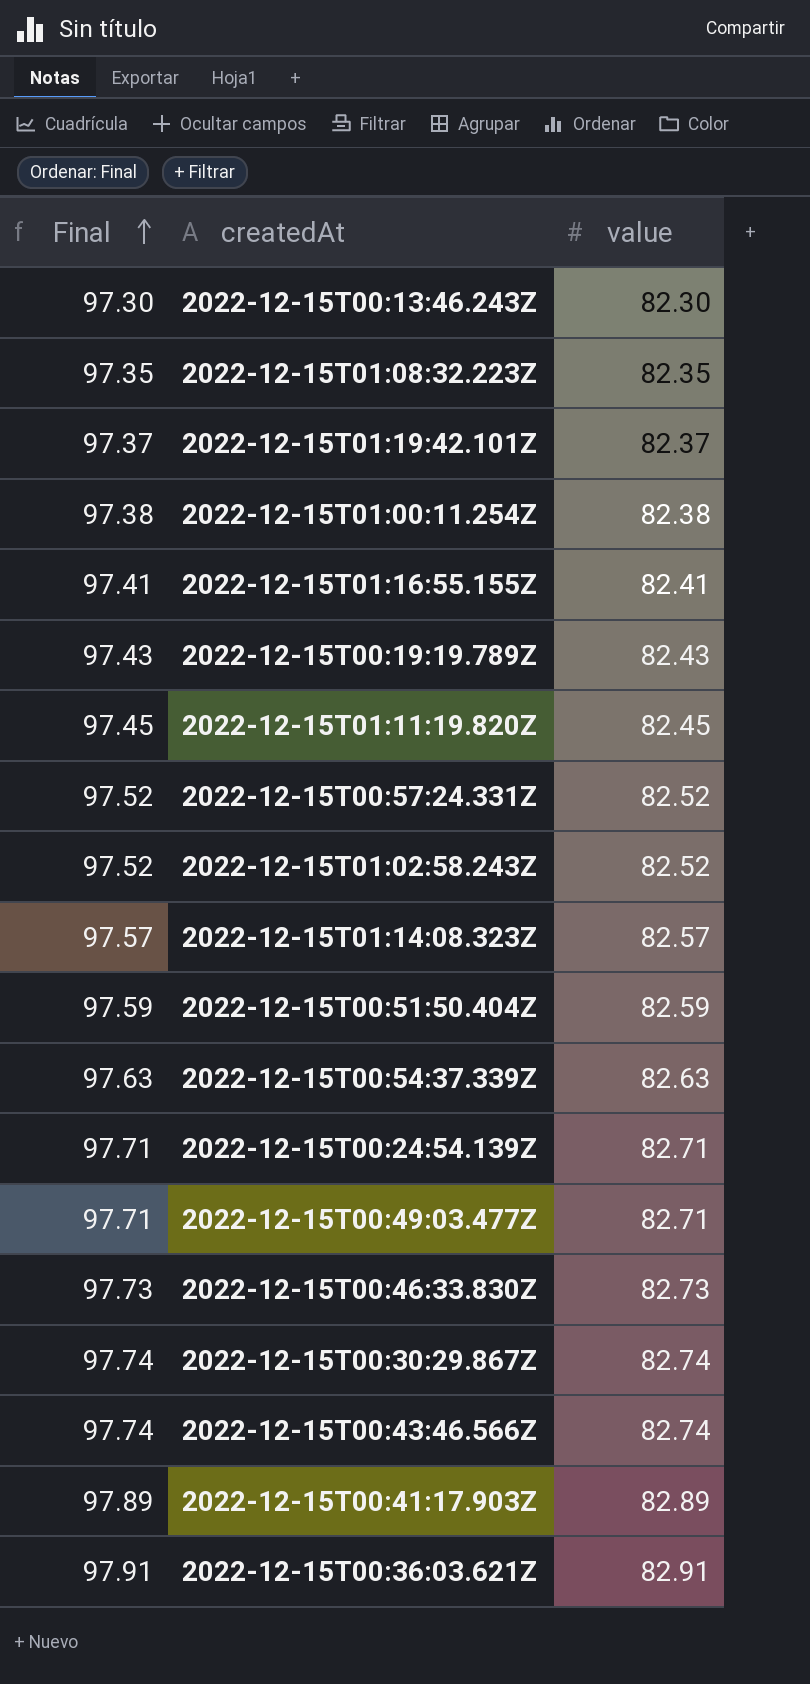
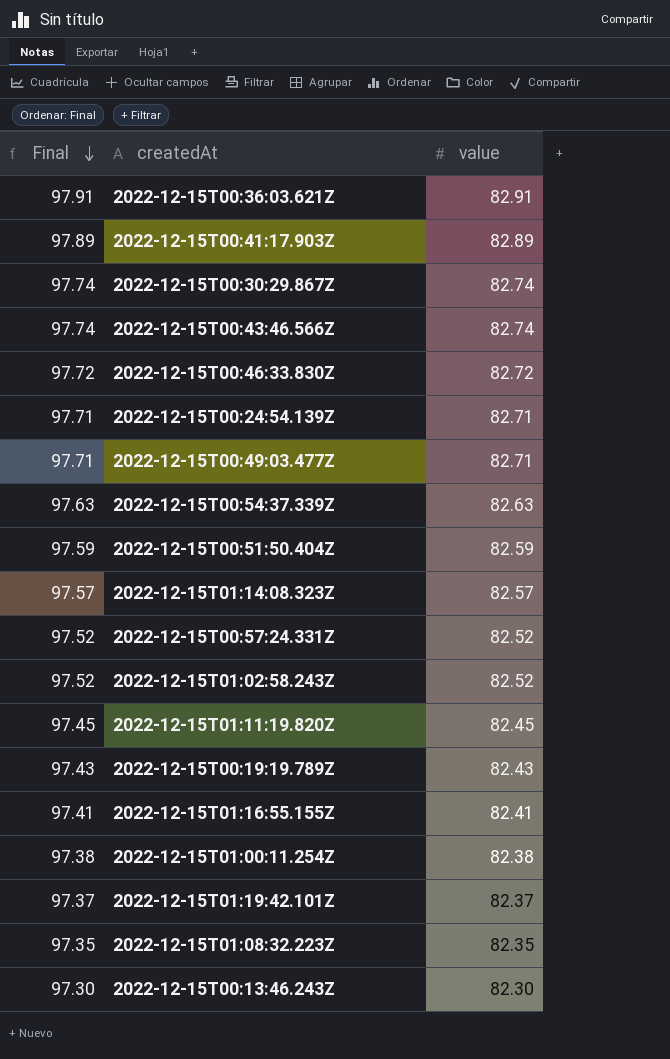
row order: Final ascending -> Final descending
2022-12-15T00:46:33.830Z | Final: 97.73 -> 97.72
2022-12-15T00:46:33.830Z | value: 82.73 -> 82.72

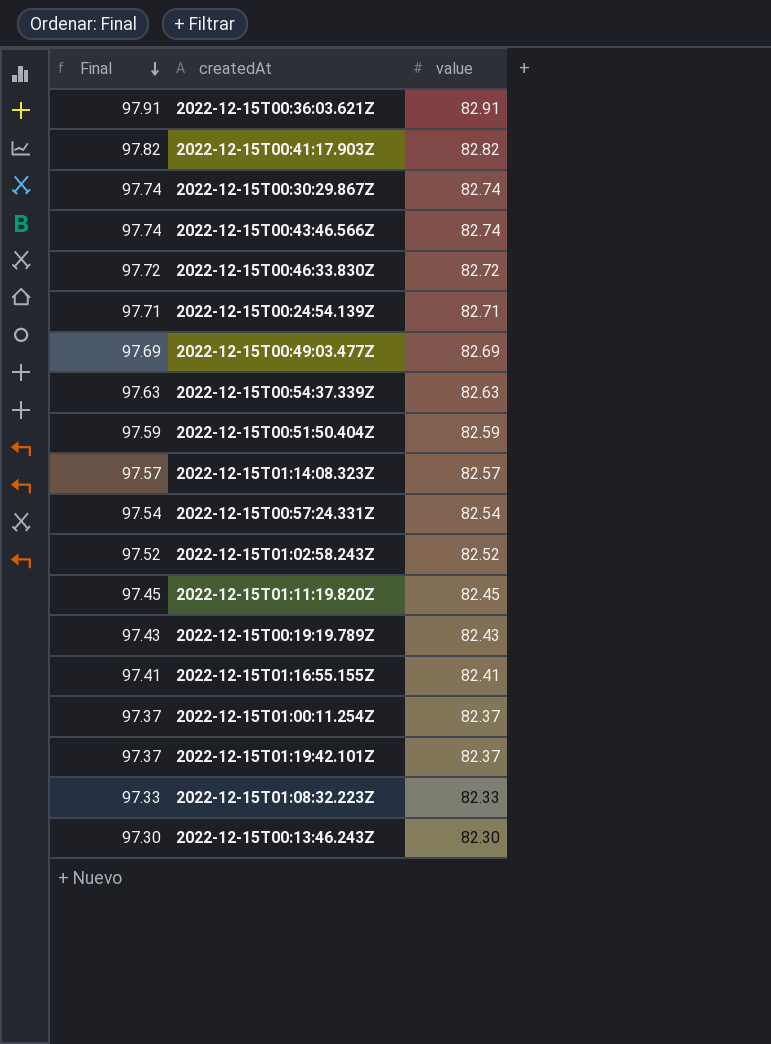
2022-12-15T00:41:17.903Z | Final: 97.89 -> 97.82
2022-12-15T00:41:17.903Z | value: 82.89 -> 82.82
2022-12-15T00:49:03.477Z | Final: 97.71 -> 97.69
2022-12-15T00:49:03.477Z | value: 82.71 -> 82.69
2022-12-15T00:57:24.331Z | Final: 97.52 -> 97.54
2022-12-15T00:57:24.331Z | value: 82.52 -> 82.54
2022-12-15T01:00:11.254Z | Final: 97.38 -> 97.37
2022-12-15T01:00:11.254Z | value: 82.38 -> 82.37
2022-12-15T01:08:32.223Z | Final: 97.35 -> 97.33
2022-12-15T01:08:32.223Z | value: 82.35 -> 82.33

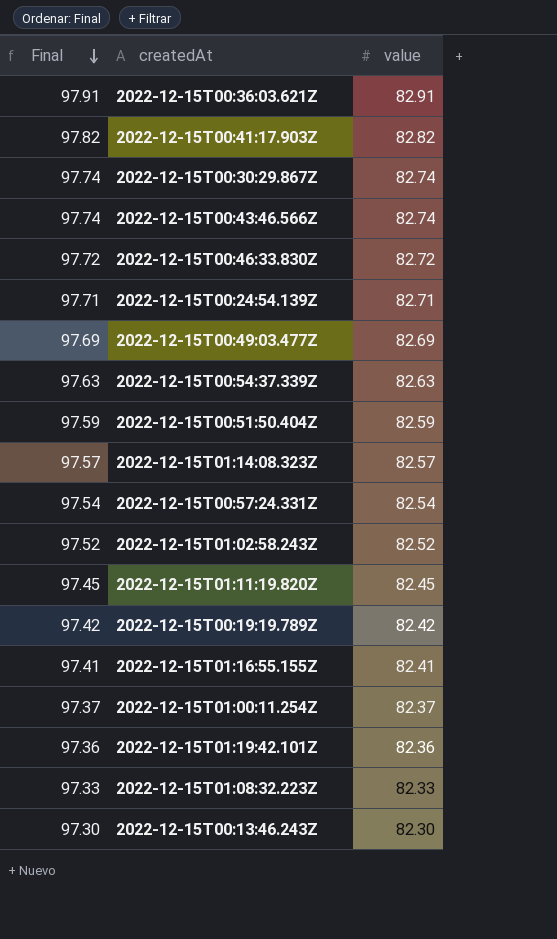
2022-12-15T00:19:19.789Z | Final: 97.43 -> 97.42
2022-12-15T00:19:19.789Z | value: 82.43 -> 82.42
2022-12-15T01:19:42.101Z | Final: 97.37 -> 97.36
2022-12-15T01:19:42.101Z | value: 82.37 -> 82.36

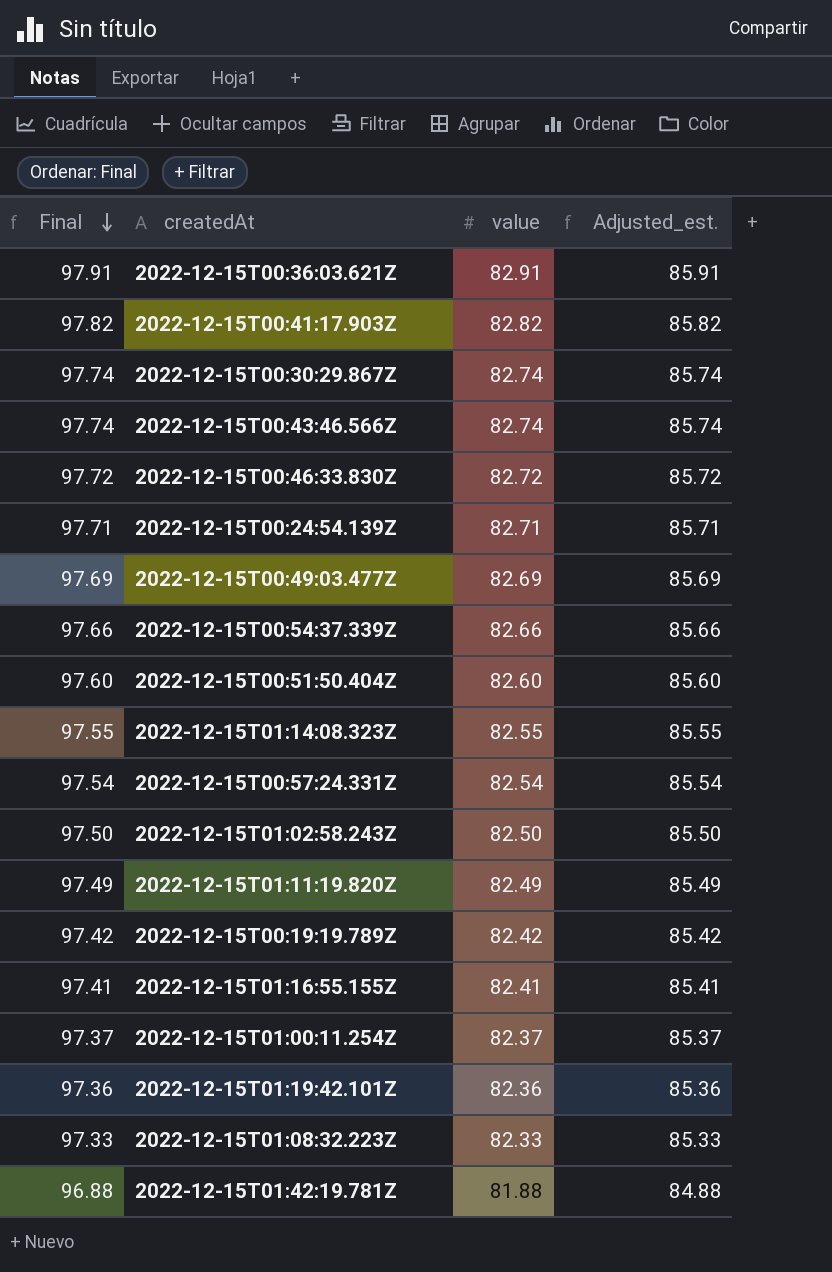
column Adjusted_est. | formula: none -> [value] + 3
row 2022-12-15T00:13:46.243Z: 97.30 | 82.30 -> none
2022-12-15T00:54:37.339Z | Final: 97.63 -> 97.66
2022-12-15T00:54:37.339Z | value: 82.63 -> 82.66
2022-12-15T00:51:50.404Z | Final: 97.59 -> 97.60
2022-12-15T00:51:50.404Z | value: 82.59 -> 82.60
2022-12-15T01:14:08.323Z | Final: 97.57 -> 97.55
2022-12-15T01:14:08.323Z | value: 82.57 -> 82.55
2022-12-15T01:02:58.243Z | Final: 97.52 -> 97.50
2022-12-15T01:02:58.243Z | value: 82.52 -> 82.50
2022-12-15T01:11:19.820Z | Final: 97.45 -> 97.49
2022-12-15T01:11:19.820Z | value: 82.45 -> 82.49
row 2022-12-15T01:42:19.781Z: none -> 96.88 | 81.88 | 84.88

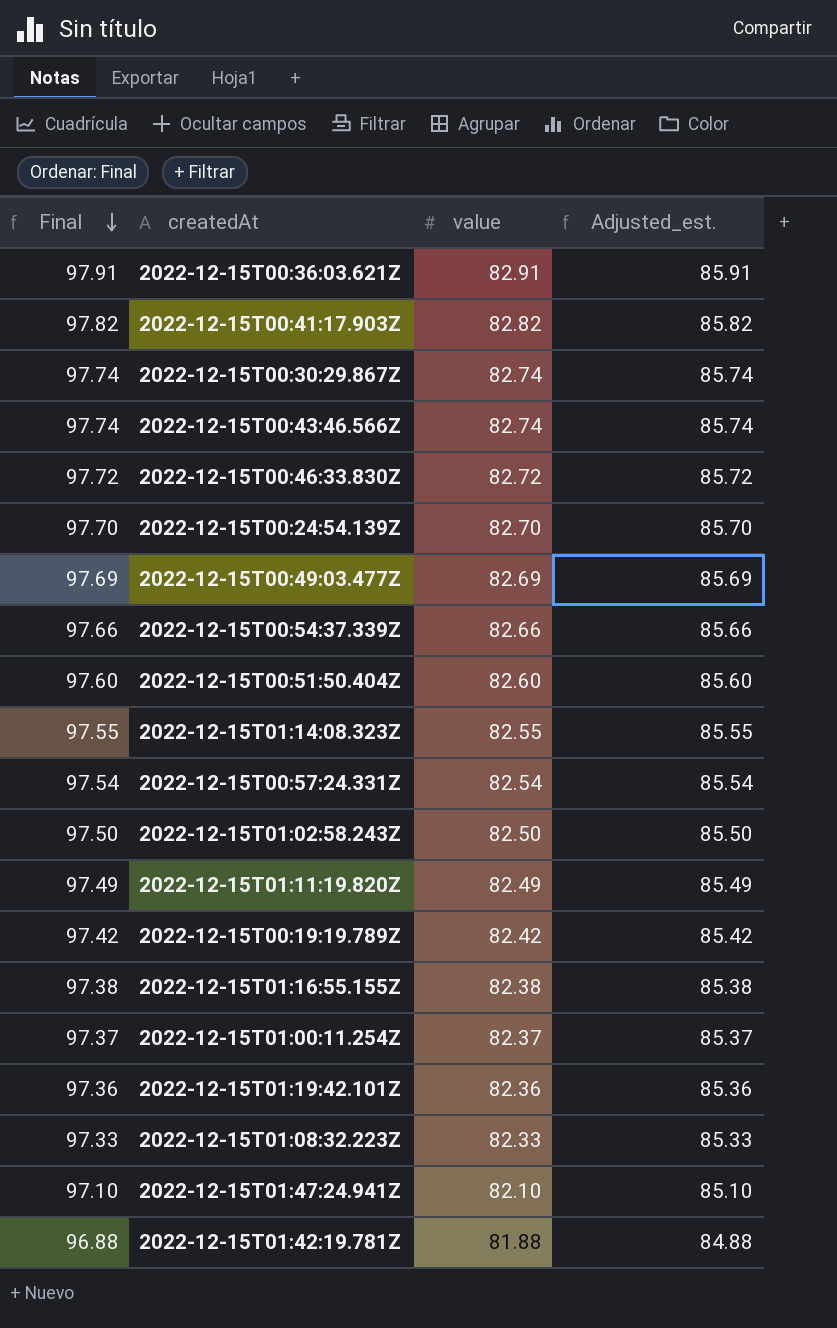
2022-12-15T00:24:54.139Z | Final: 97.71 -> 97.70
2022-12-15T00:24:54.139Z | value: 82.71 -> 82.70
2022-12-15T00:24:54.139Z | Adjusted_est.: 85.71 -> 85.70
2022-12-15T01:16:55.155Z | Final: 97.41 -> 97.38
2022-12-15T01:16:55.155Z | value: 82.41 -> 82.38
2022-12-15T01:16:55.155Z | Adjusted_est.: 85.41 -> 85.38
row 2022-12-15T01:47:24.941Z: none -> 97.10 | 82.10 | 85.10

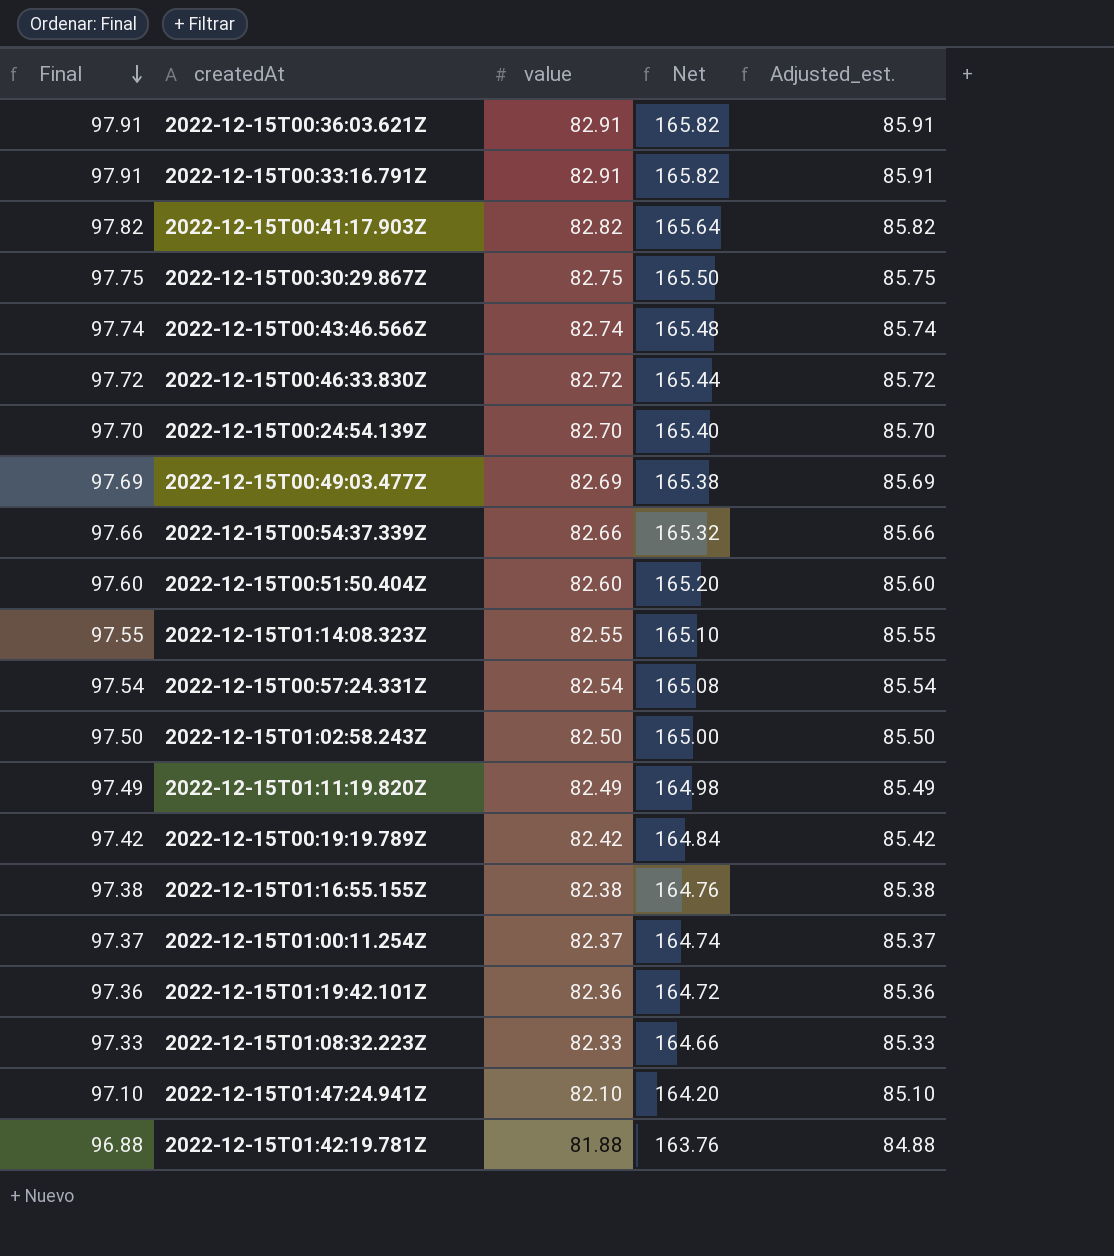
column Net | formula: none -> [value] * 2
row 2022-12-15T00:33:16.791Z: none -> 97.91 | 82.91 | 165.82 | 85.91
2022-12-15T00:30:29.867Z | Final: 97.74 -> 97.75
2022-12-15T00:30:29.867Z | value: 82.74 -> 82.75
2022-12-15T00:30:29.867Z | Adjusted_est.: 85.74 -> 85.75

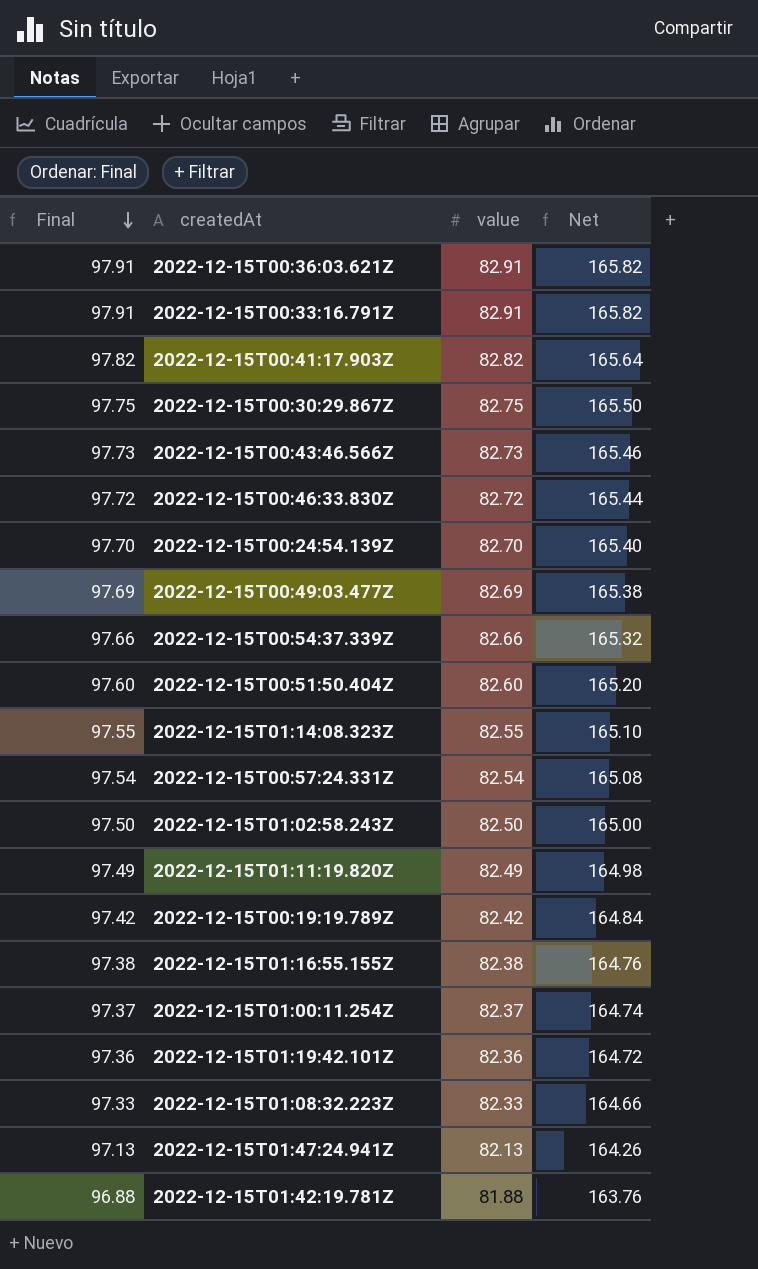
column Adjusted_est. | formula: [value] + 3 -> none
2022-12-15T00:43:46.566Z | Final: 97.74 -> 97.73
2022-12-15T00:43:46.566Z | value: 82.74 -> 82.73
2022-12-15T00:43:46.566Z | Net: 165.48 -> 165.46
2022-12-15T01:47:24.941Z | Final: 97.10 -> 97.13
2022-12-15T01:47:24.941Z | value: 82.10 -> 82.13
2022-12-15T01:47:24.941Z | Net: 164.20 -> 164.26

